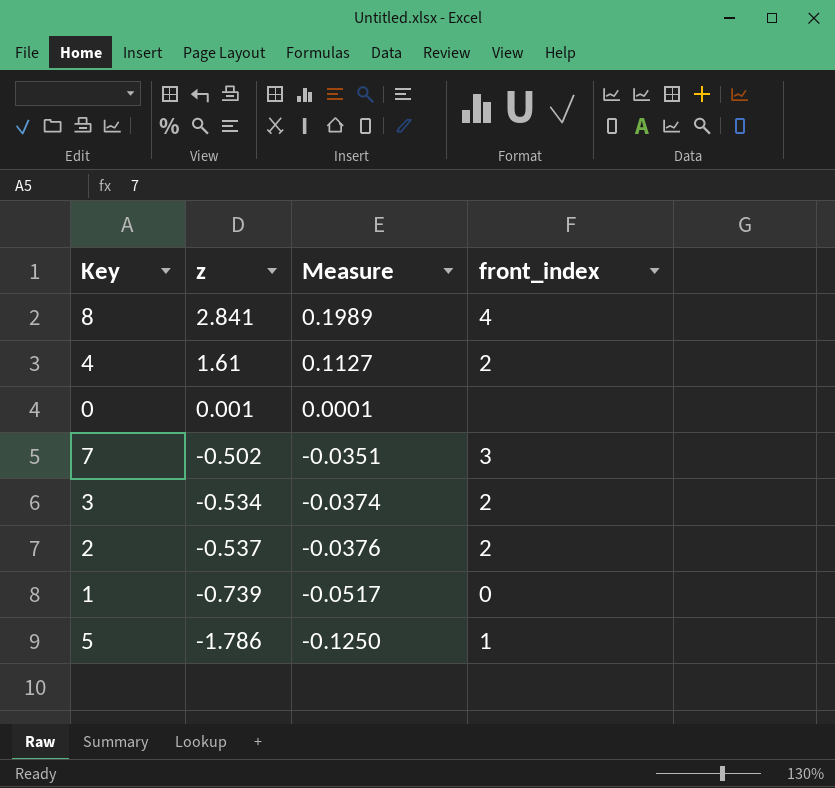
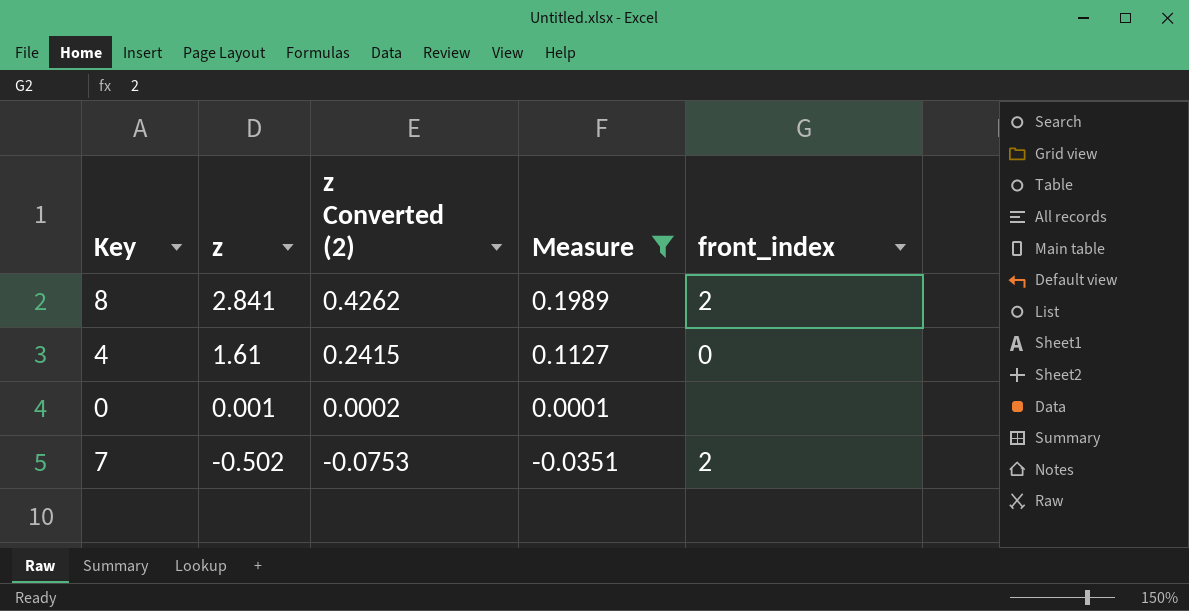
filter: none -> Measure >= -0.0351
column z Converted (2) | formula: none -> [z] * 0.15
8 | front_index: 4 -> 2
4 | front_index: 2 -> 0
7 | front_index: 3 -> 2

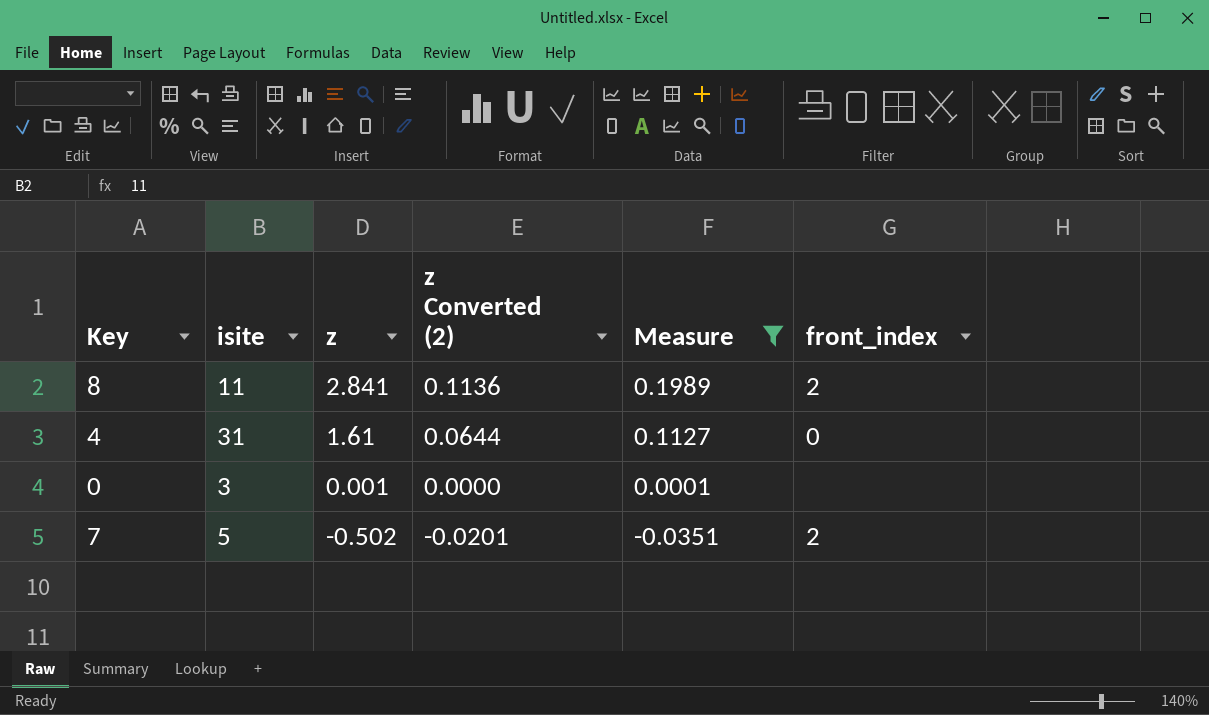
column isite | position: none -> 2
column z Converted (2) | formula: [z] * 0.15 -> [z] * 0.04

